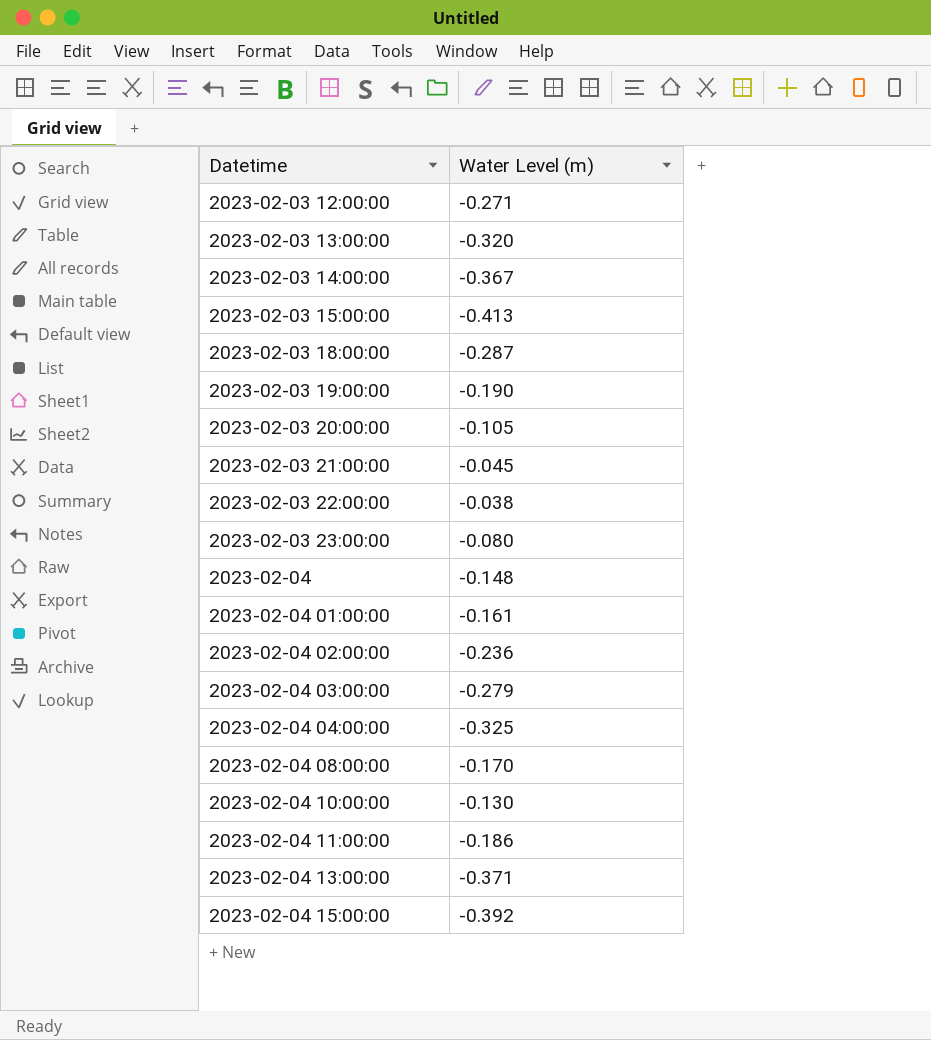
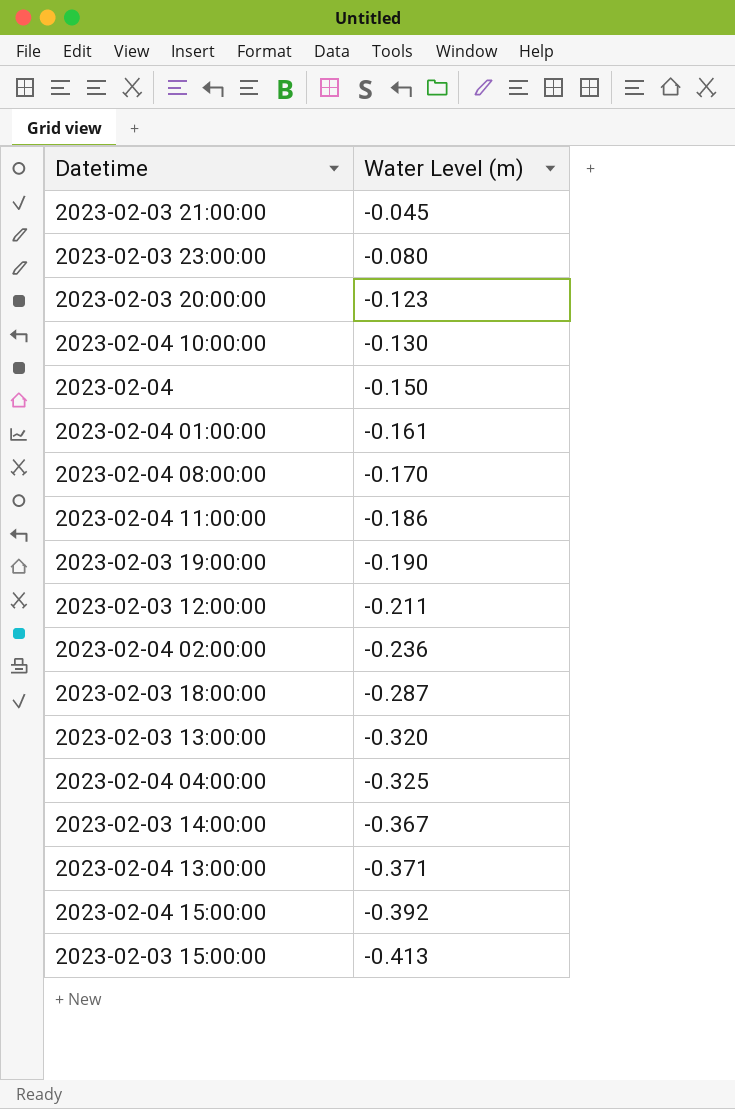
row order: Datetime ascending -> Water Level (m) descending
row 2023-02-03 22:00:00: -0.038 -> none
row 2023-02-04 03:00:00: -0.279 -> none
2023-02-03 20:00:00 | Water Level (m): -0.105 -> -0.123
2023-02-04 | Water Level (m): -0.148 -> -0.150
2023-02-03 12:00:00 | Water Level (m): -0.271 -> -0.211

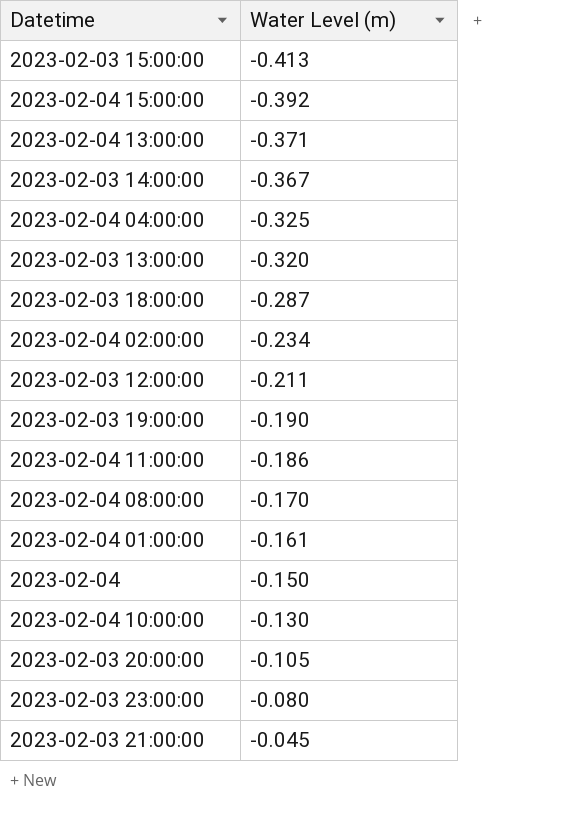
row order: Water Level (m) descending -> Water Level (m) ascending
2023-02-04 02:00:00 | Water Level (m): -0.236 -> -0.234
2023-02-03 20:00:00 | Water Level (m): -0.123 -> -0.105

